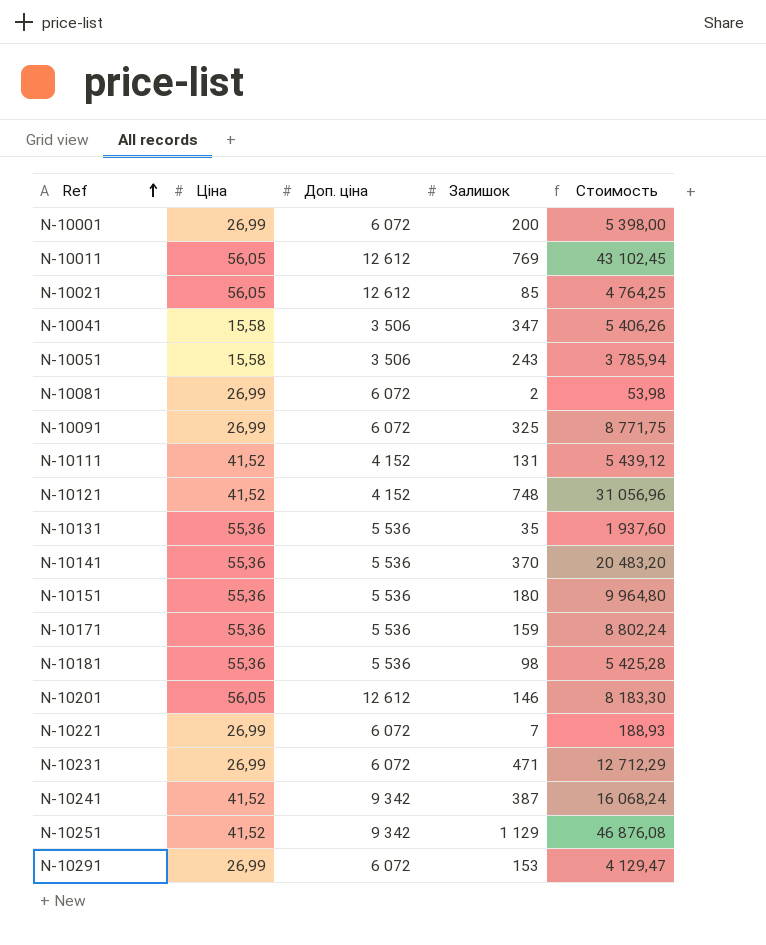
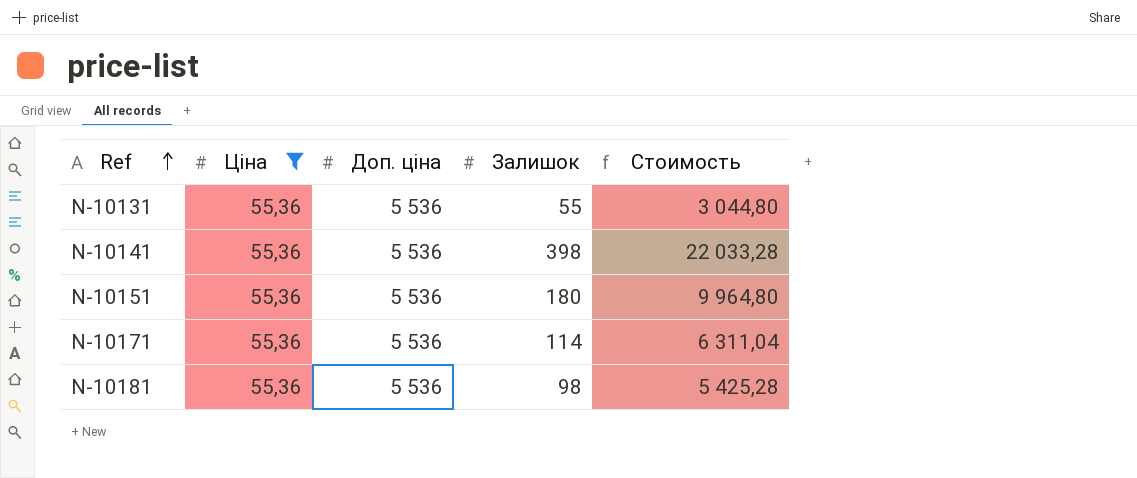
filter: none -> Ціна = 55,36
N-10131 | Залишок: 35 -> 55
N-10131 | Стоимость: 1 937,60 -> 3 044,80
N-10141 | Залишок: 370 -> 398
N-10141 | Стоимость: 20 483,20 -> 22 033,28
N-10171 | Залишок: 159 -> 114
N-10171 | Стоимость: 8 802,24 -> 6 311,04

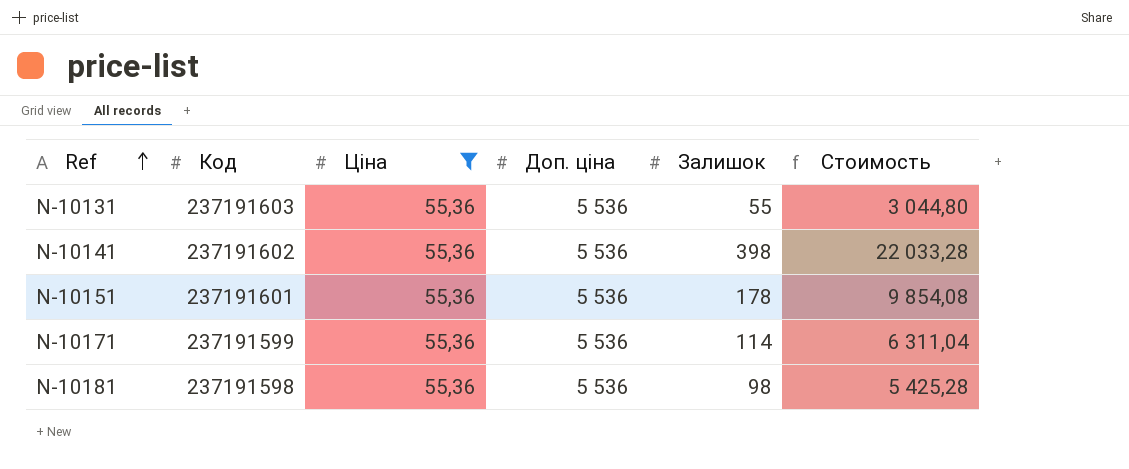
column Код | position: none -> 2
N-10151 | Залишок: 180 -> 178
N-10151 | Стоимость: 9 964,80 -> 9 854,08

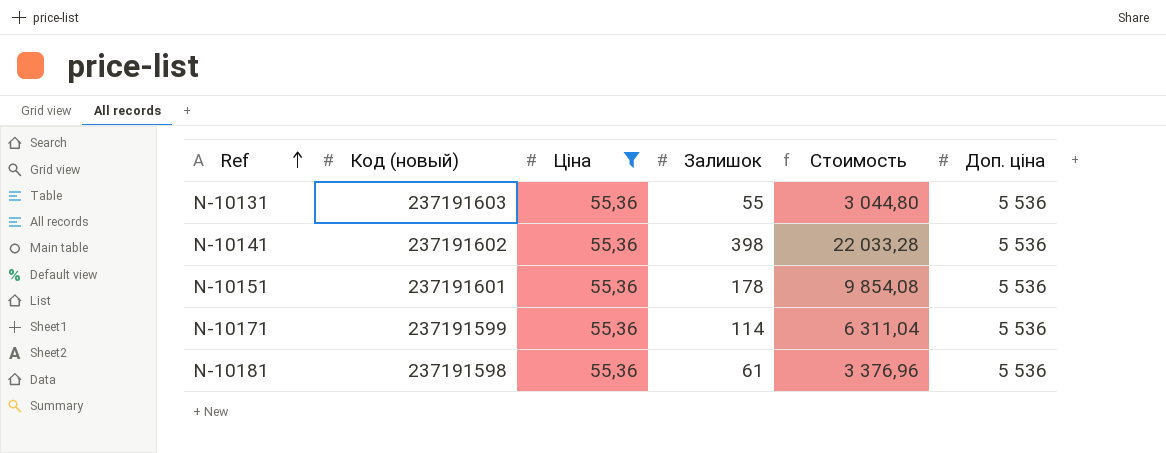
column name: Код -> Код (новый)
column Доп. ціна | position: 4 -> 6
N-10181 | Залишок: 98 -> 61
N-10181 | Стоимость: 5 425,28 -> 3 376,96

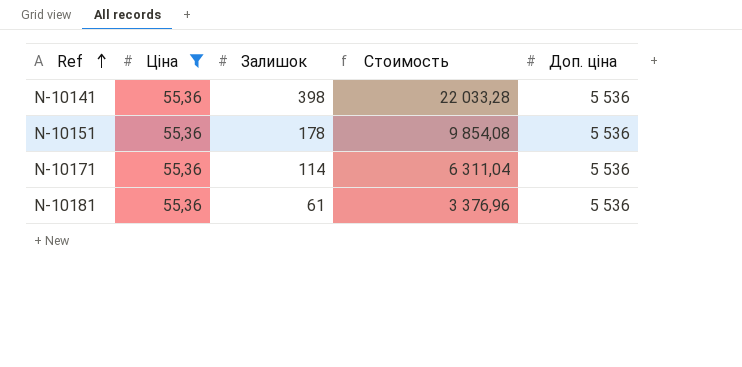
column Код (новый) | position: 2 -> none
row N-10131: 237191603 | 55,36 | 55 | 3 044,80 | 5 536 -> none

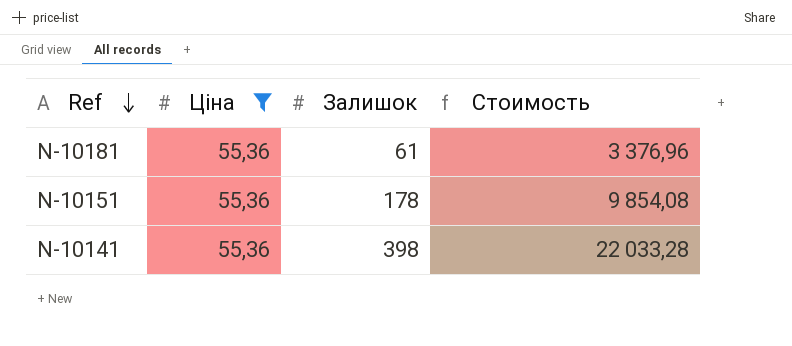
row order: Ref ascending -> Ref descending
column Доп. ціна | position: 5 -> none
row N-10171: 55,36 | 114 | 6 311,04 | 5 536 -> none

